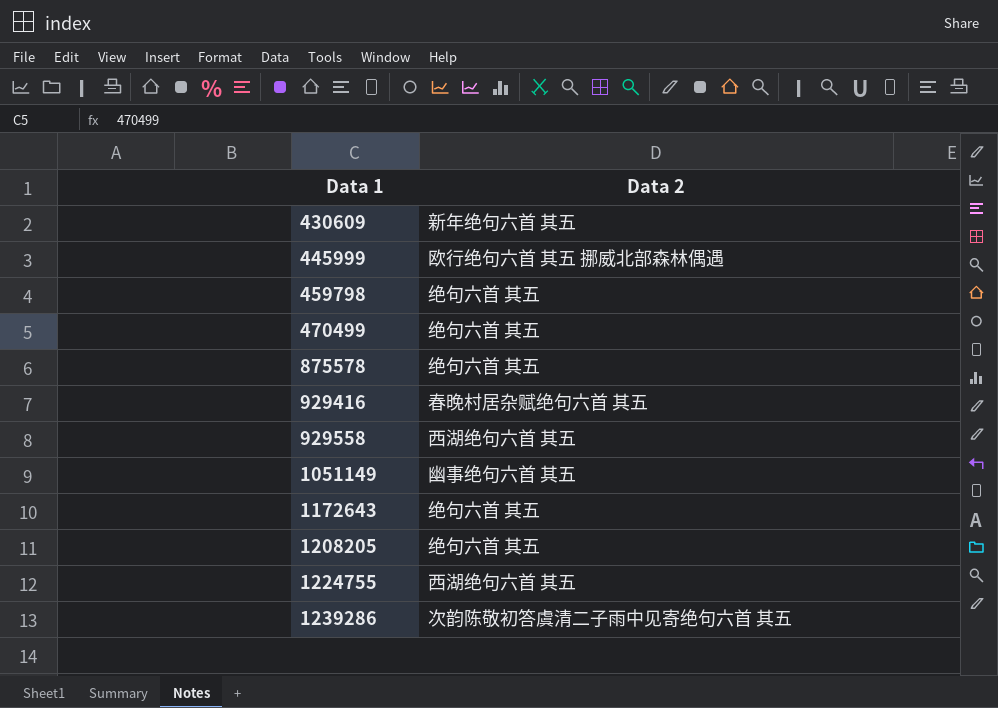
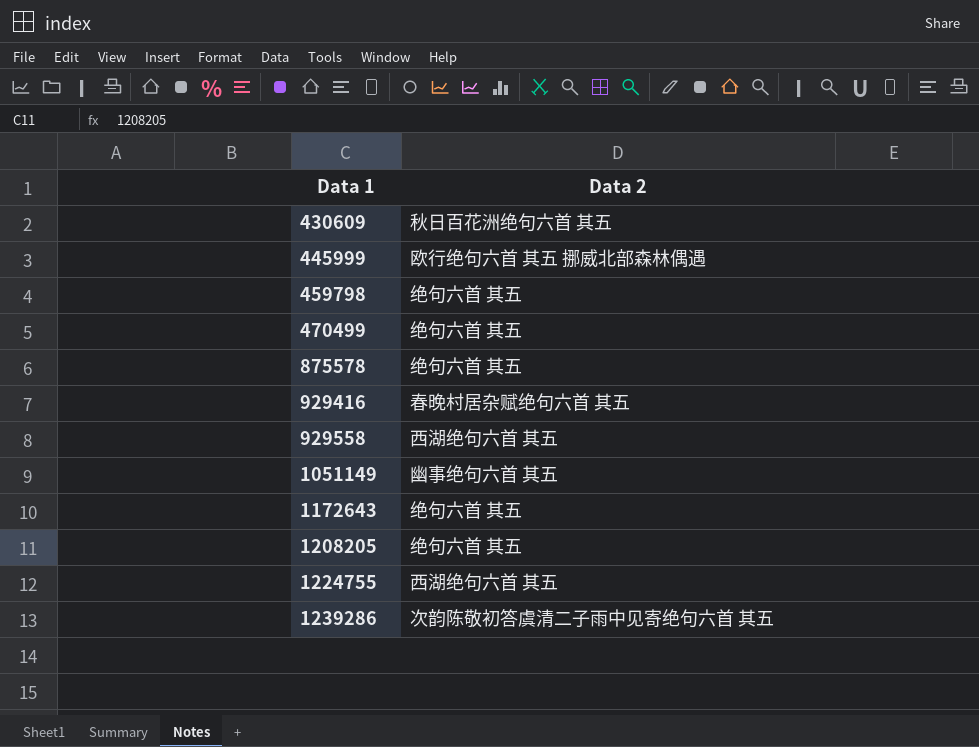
430609 | Data 2: 新年绝句六首 其五 -> 秋日百花洲绝句六首 其五

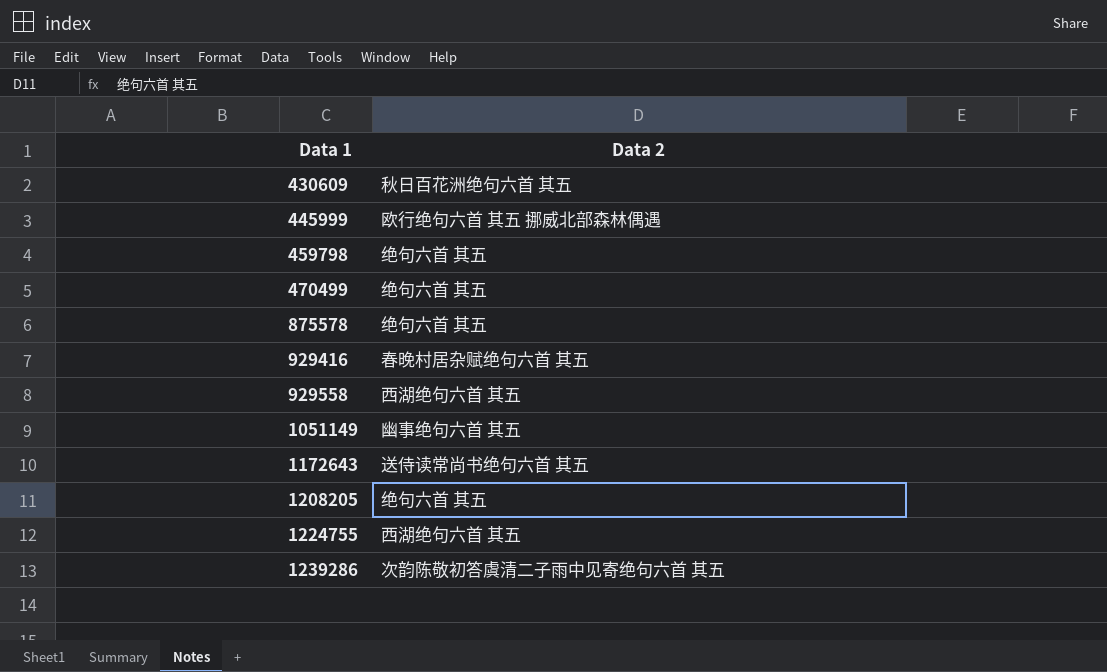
1172643 | Data 2: 绝句六首 其五 -> 送侍读常尚书绝句六首 其五

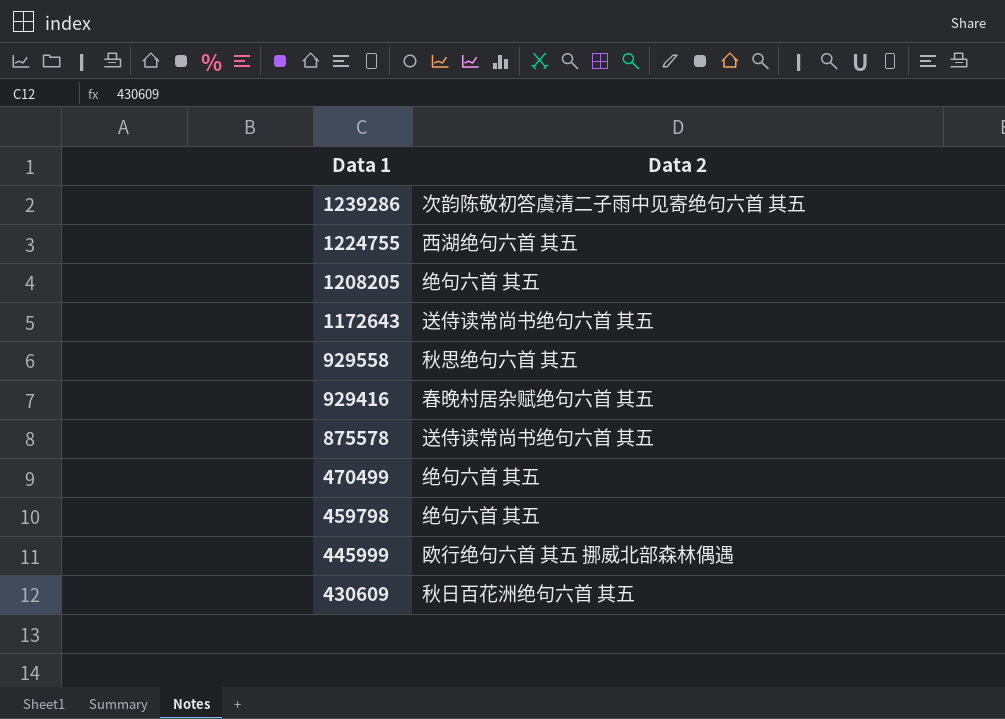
row order: Data 1 ascending -> Data 1 descending
row 1051149: 幽事绝句六首 其五 -> none
929558 | Data 2: 西湖绝句六首 其五 -> 秋思绝句六首 其五
875578 | Data 2: 绝句六首 其五 -> 送侍读常尚书绝句六首 其五

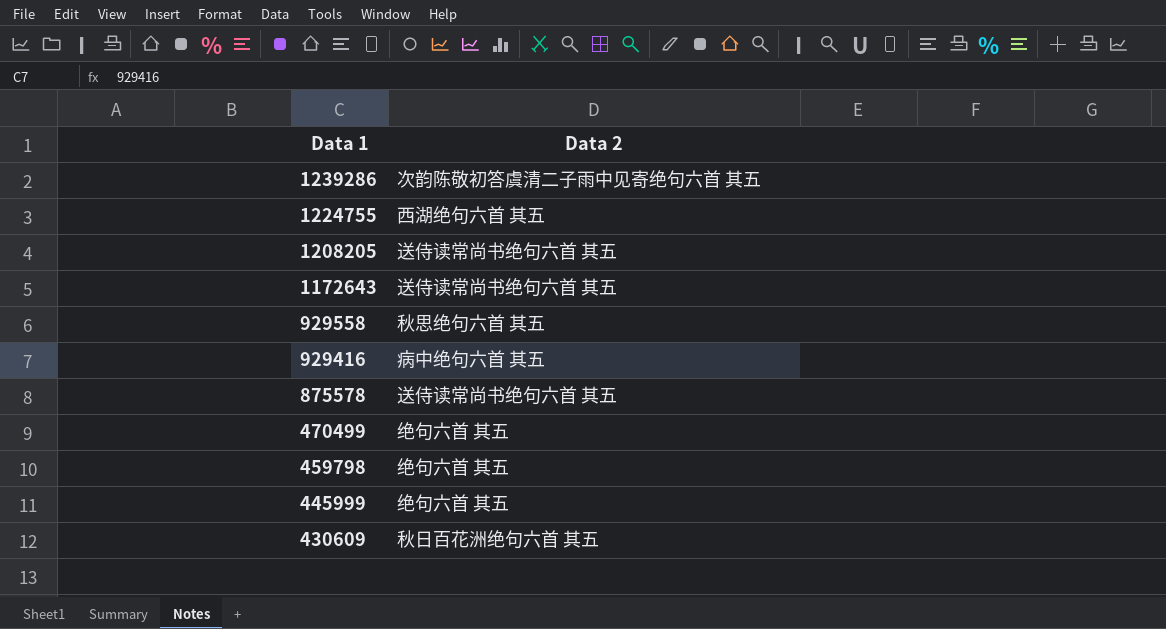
1208205 | Data 2: 绝句六首 其五 -> 送侍读常尚书绝句六首 其五
929416 | Data 2: 春晚村居杂赋绝句六首 其五 -> 病中绝句六首 其五
445999 | Data 2: 欧行绝句六首 其五 挪威北部森林偶遇 -> 绝句六首 其五

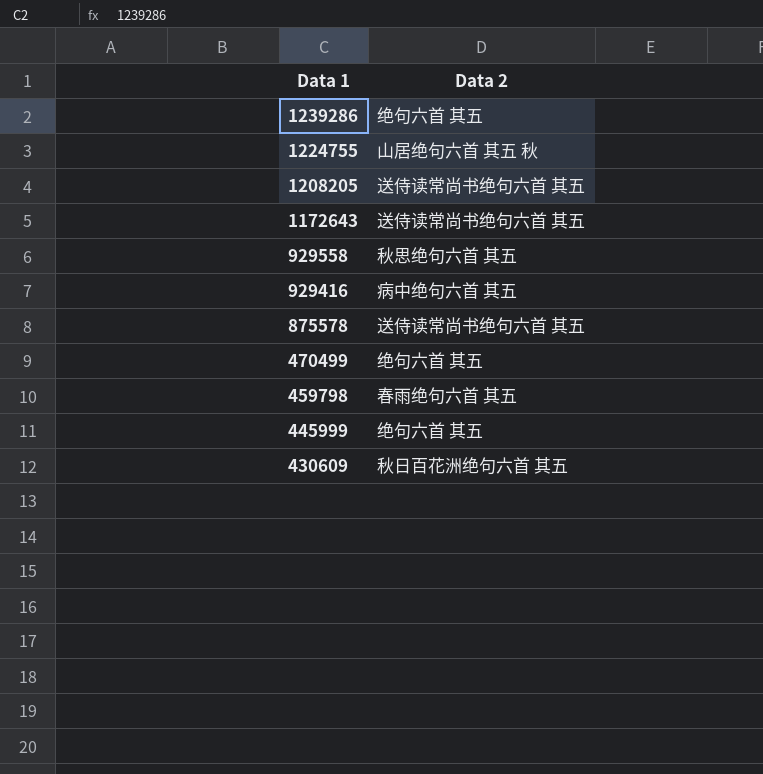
1239286 | Data 2: 次韵陈敬初答虞清二子雨中见寄绝句六首 其五 -> 绝句六首 其五
1224755 | Data 2: 西湖绝句六首 其五 -> 山居绝句六首 其五 秋
459798 | Data 2: 绝句六首 其五 -> 春雨绝句六首 其五

